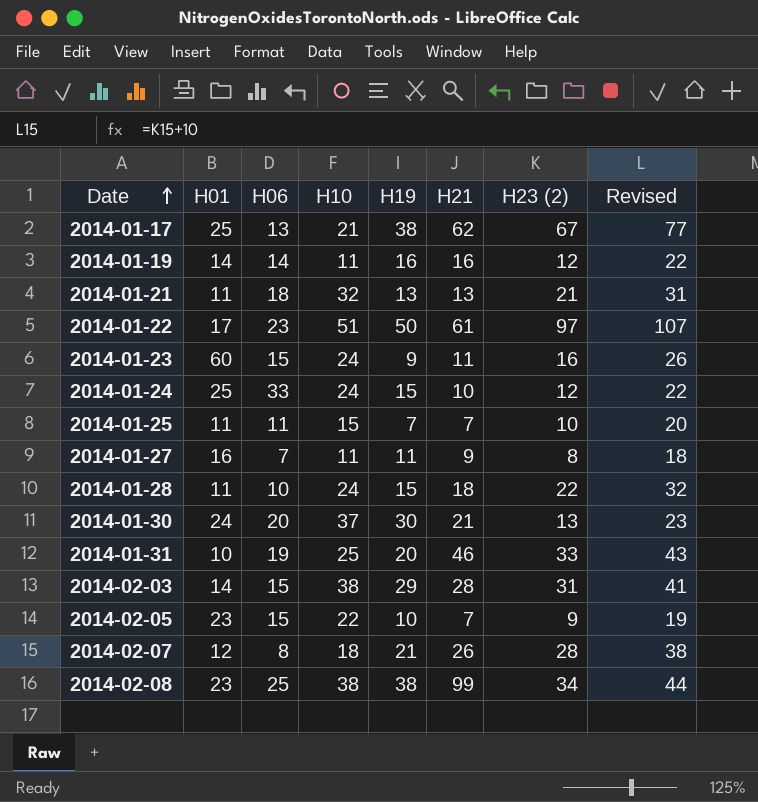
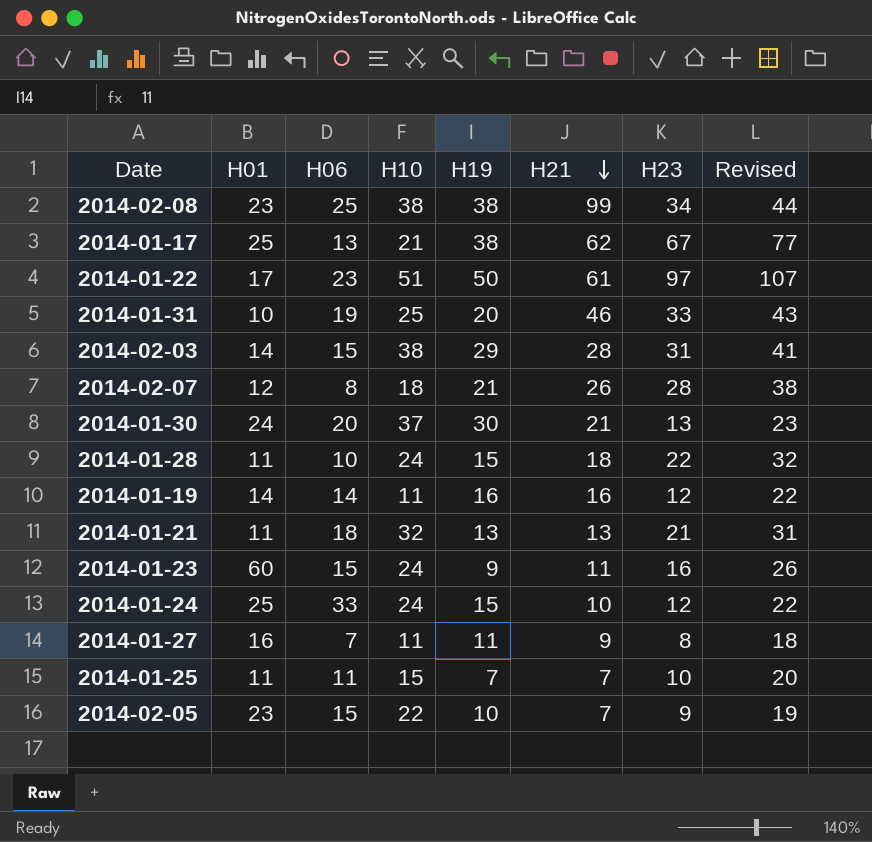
row order: Date ascending -> H21 descending
column name: H23 (2) -> H23

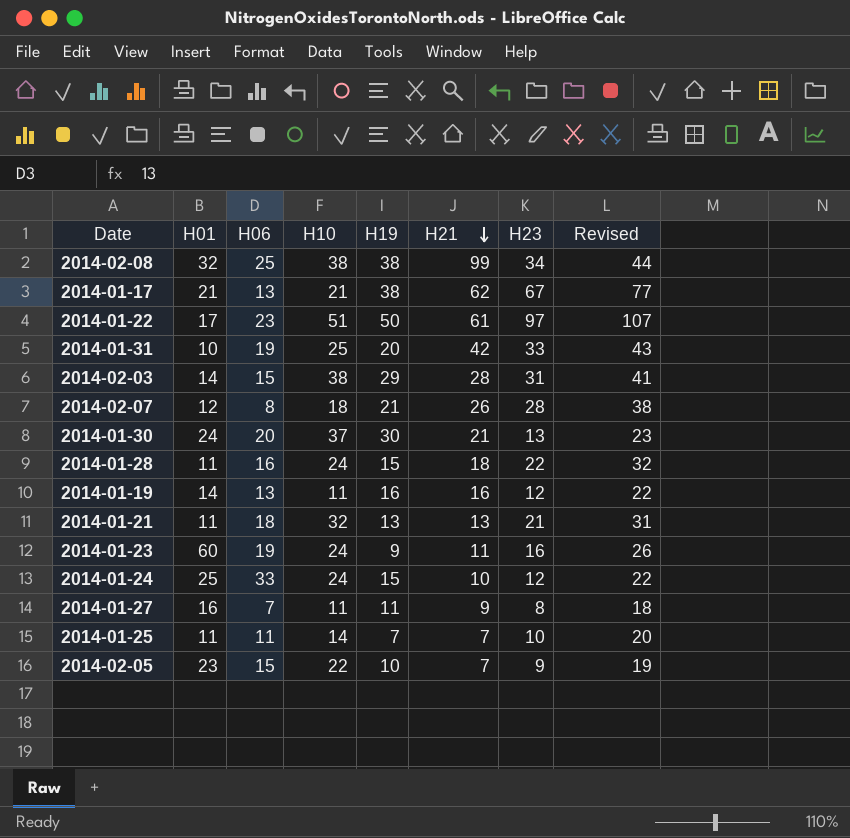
2014-02-08 | H01: 23 -> 32
2014-01-17 | H01: 25 -> 21
2014-01-31 | H21: 46 -> 42
2014-01-28 | H06: 10 -> 16
2014-01-19 | H06: 14 -> 13
2014-01-23 | H06: 15 -> 19
2014-01-25 | H10: 15 -> 14

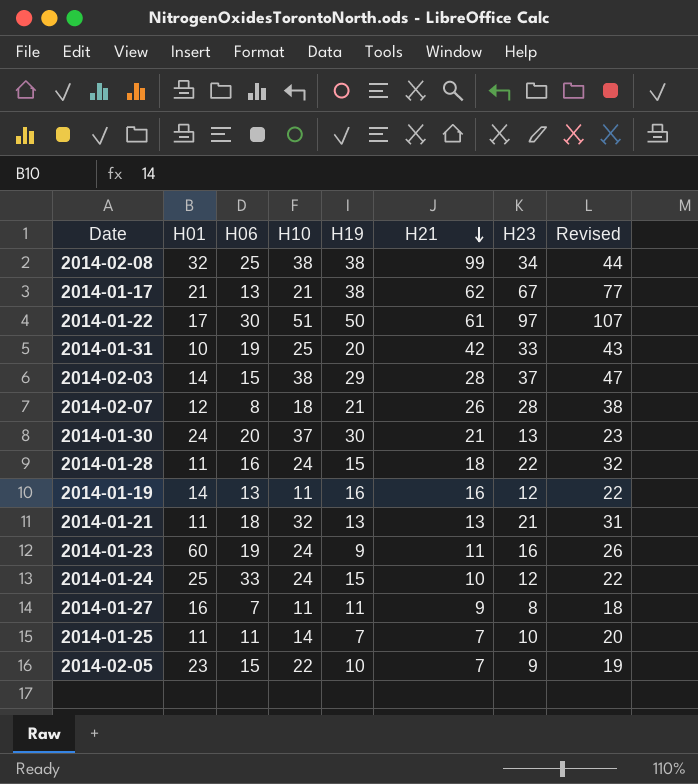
2014-01-22 | H06: 23 -> 30
2014-02-03 | H23: 31 -> 37
2014-02-03 | Revised: 41 -> 47

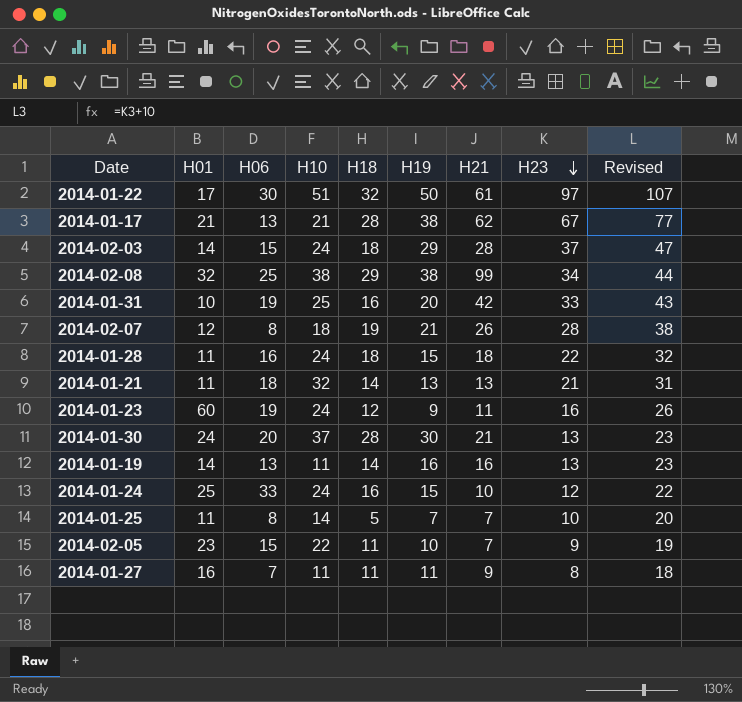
row order: H21 descending -> H23 descending
column H18 | position: none -> 5
2014-02-03 | H10: 38 -> 24
2014-01-19 | H23: 12 -> 13
2014-01-19 | Revised: 22 -> 23
2014-01-25 | H06: 11 -> 8

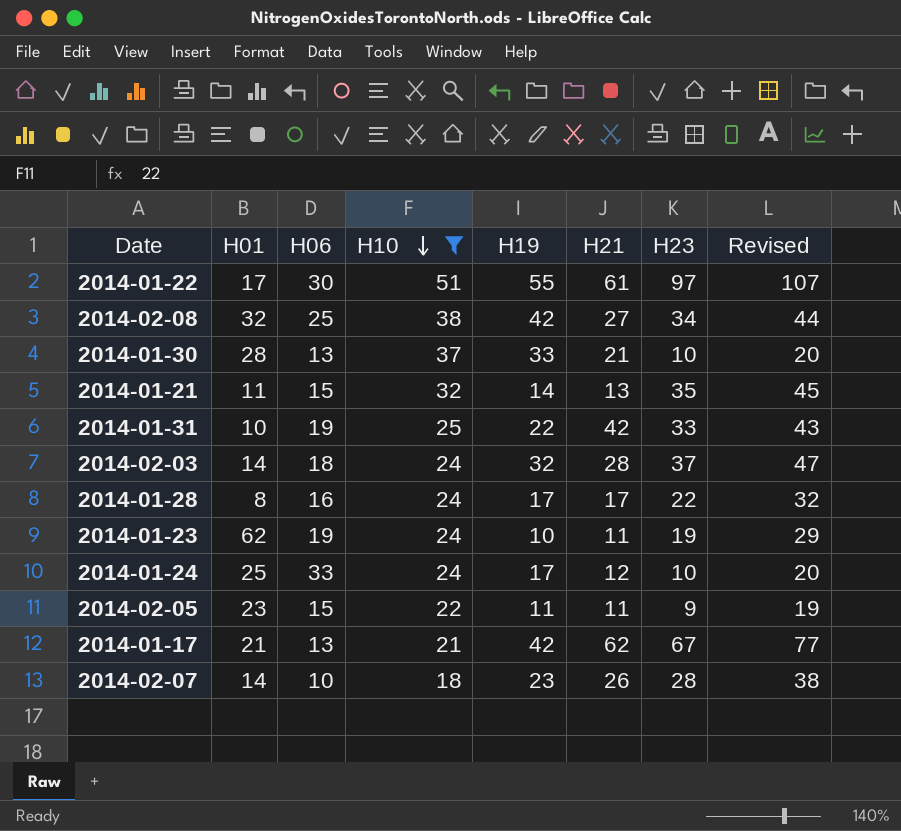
filter: none -> H10 >= 18
row order: H23 descending -> H10 descending
column H18 | position: 5 -> none
2014-01-22 | H19: 50 -> 55
2014-02-08 | H19: 38 -> 42
2014-02-08 | H21: 99 -> 27
2014-01-30 | H01: 24 -> 28
2014-01-30 | H06: 20 -> 13
2014-01-30 | H19: 30 -> 33
2014-01-30 | H23: 13 -> 10
2014-01-30 | Revised: 23 -> 20
2014-01-21 | H06: 18 -> 15
2014-01-21 | H19: 13 -> 14
2014-01-21 | H23: 21 -> 35
2014-01-21 | Revised: 31 -> 45
2014-01-31 | H19: 20 -> 22
2014-02-03 | H06: 15 -> 18
2014-02-03 | H19: 29 -> 32
2014-01-28 | H01: 11 -> 8
2014-01-28 | H19: 15 -> 17
2014-01-28 | H21: 18 -> 17
2014-01-23 | H01: 60 -> 62
2014-01-23 | H19: 9 -> 10
2014-01-23 | H23: 16 -> 19
2014-01-23 | Revised: 26 -> 29
2014-01-24 | H19: 15 -> 17
2014-01-24 | H21: 10 -> 12
2014-01-24 | H23: 12 -> 10
2014-01-24 | Revised: 22 -> 20
2014-02-05 | H19: 10 -> 11
2014-02-05 | H21: 7 -> 11
2014-01-17 | H19: 38 -> 42
2014-02-07 | H01: 12 -> 14
2014-02-07 | H06: 8 -> 10
2014-02-07 | H19: 21 -> 23

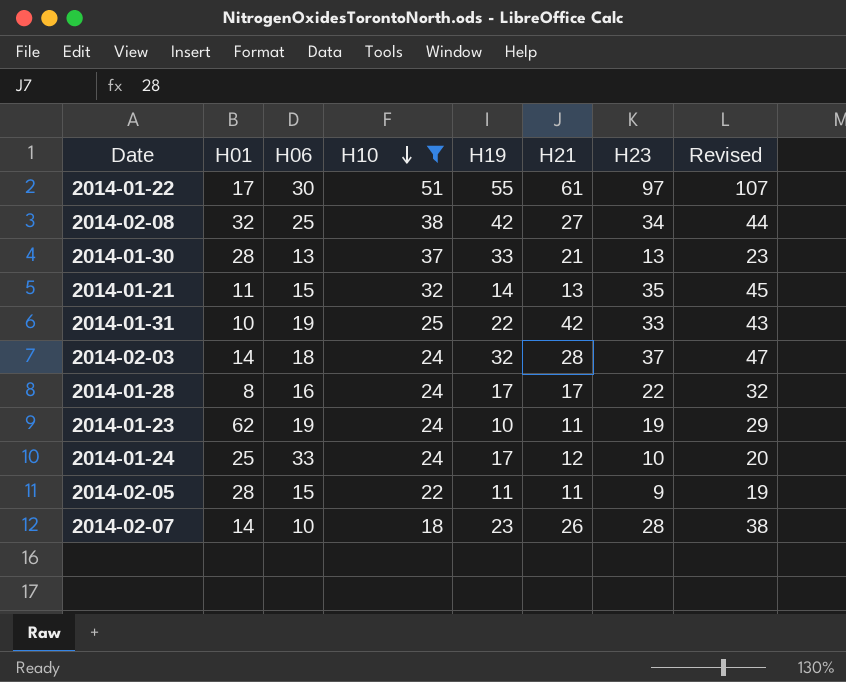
row 2014-01-17: 21 | 13 | 21 | 42 | 62 | 67 | 77 -> none
2014-01-30 | H23: 10 -> 13
2014-01-30 | Revised: 20 -> 23
2014-02-05 | H01: 23 -> 28

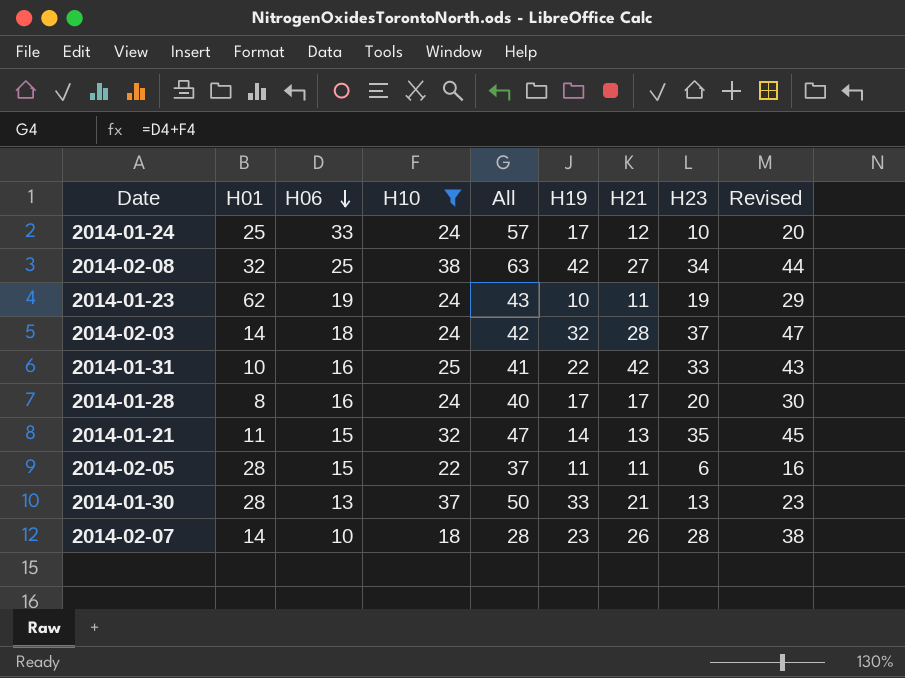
row order: H10 descending -> H06 descending
column All | formula: none -> [H06] + [H10]
row 2014-01-22: 17 | 30 | 51 | 55 | 61 | 97 | 107 -> none
2014-01-31 | H06: 19 -> 16
2014-01-28 | H23: 22 -> 20
2014-01-28 | Revised: 32 -> 30
2014-02-05 | H23: 9 -> 6
2014-02-05 | Revised: 19 -> 16

